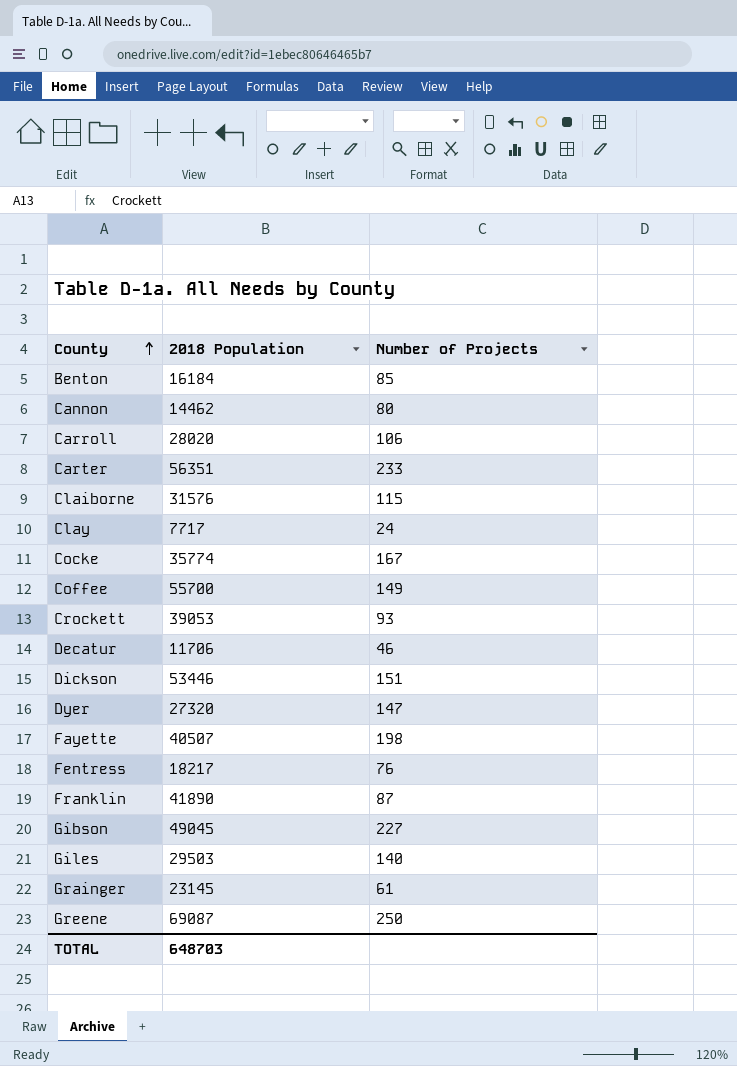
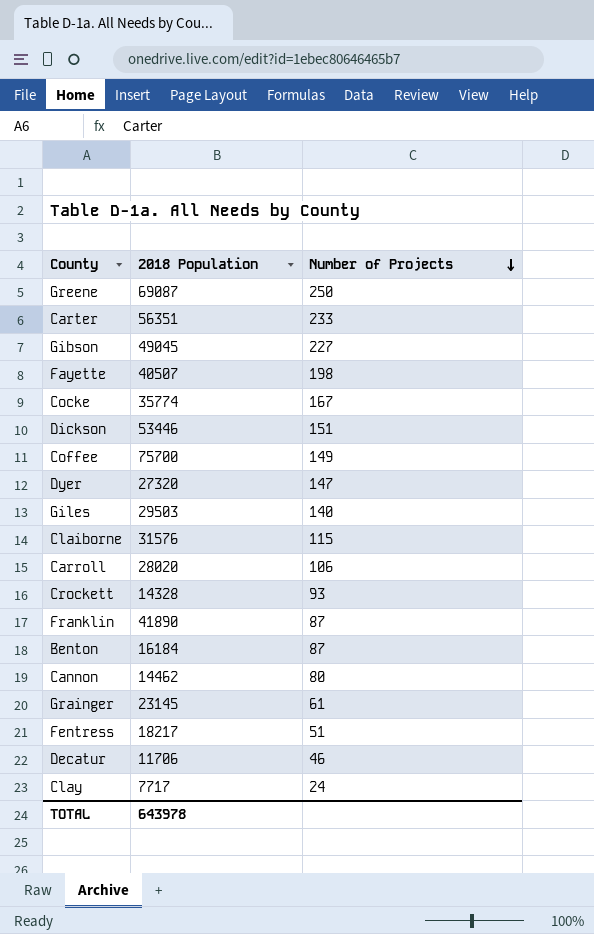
row order: County ascending -> Number of Projects descending
Coffee | 2018 Population: 55700 -> 75700
Crockett | 2018 Population: 39053 -> 14328
Benton | Number of Projects: 85 -> 87
Fentress | Number of Projects: 76 -> 51
TOTAL | 2018 Population: 648703 -> 643978

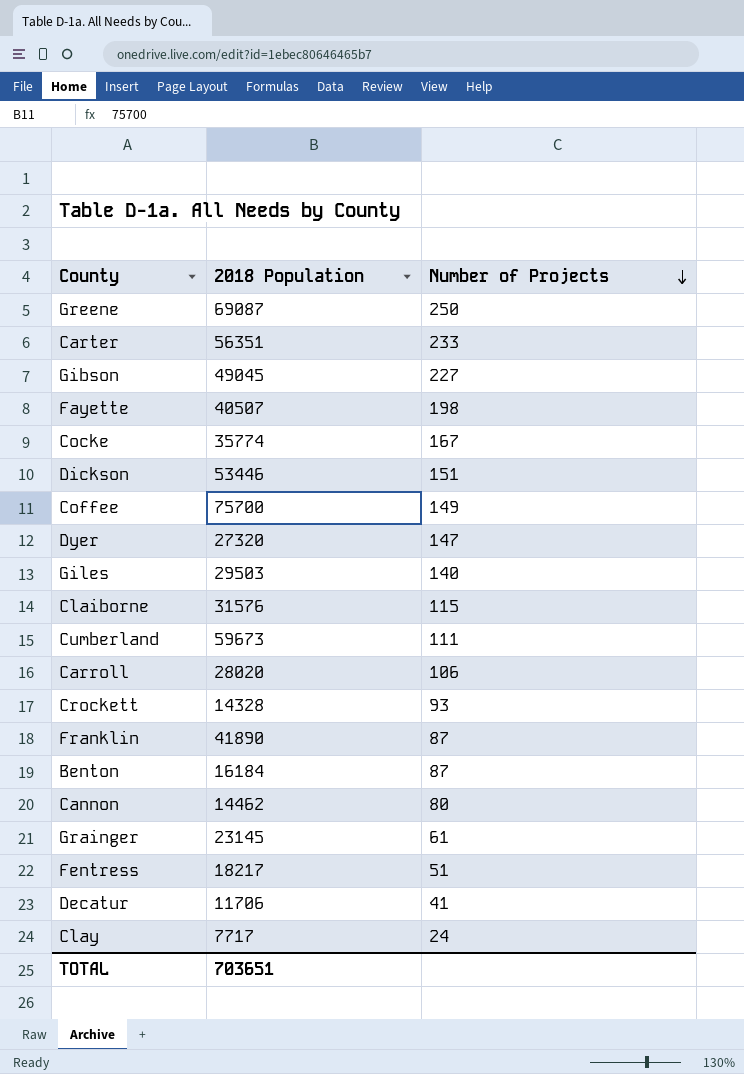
row Cumberland: none -> 59673 | 111
Decatur | Number of Projects: 46 -> 41
TOTAL | 2018 Population: 643978 -> 703651

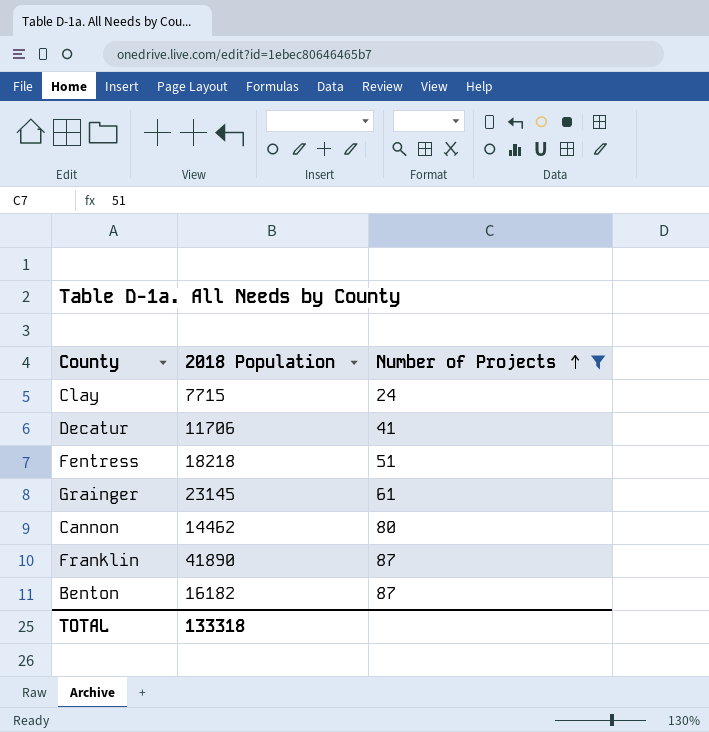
filter: none -> Number of Projects <= 87
row order: Number of Projects descending -> Number of Projects ascending
Clay | 2018 Population: 7717 -> 7715
Fentress | 2018 Population: 18217 -> 18218
Benton | 2018 Population: 16184 -> 16182
TOTAL | 2018 Population: 703651 -> 133318

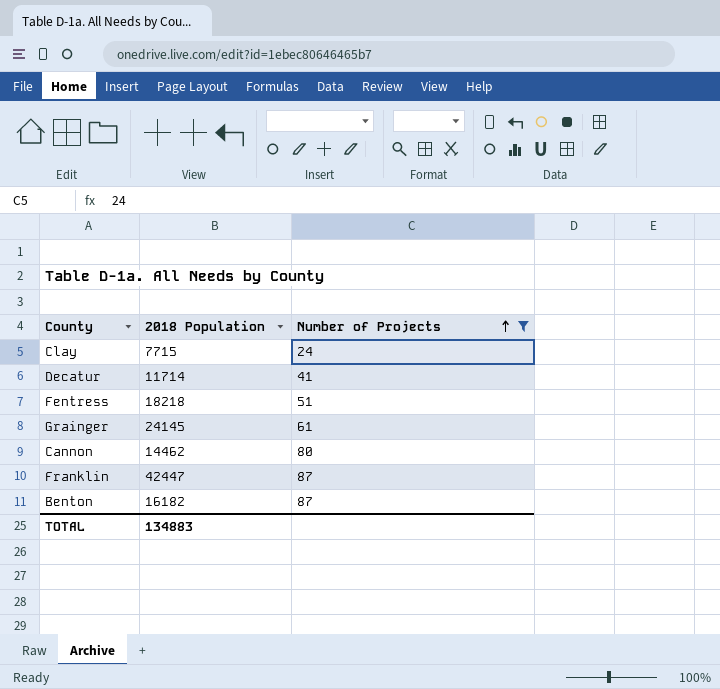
Decatur | 2018 Population: 11706 -> 11714
Grainger | 2018 Population: 23145 -> 24145
Franklin | 2018 Population: 41890 -> 42447
TOTAL | 2018 Population: 133318 -> 134883

